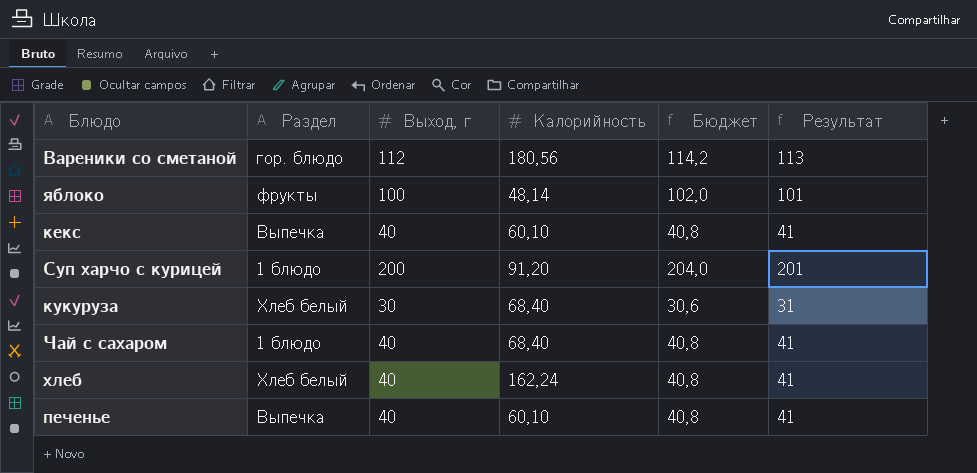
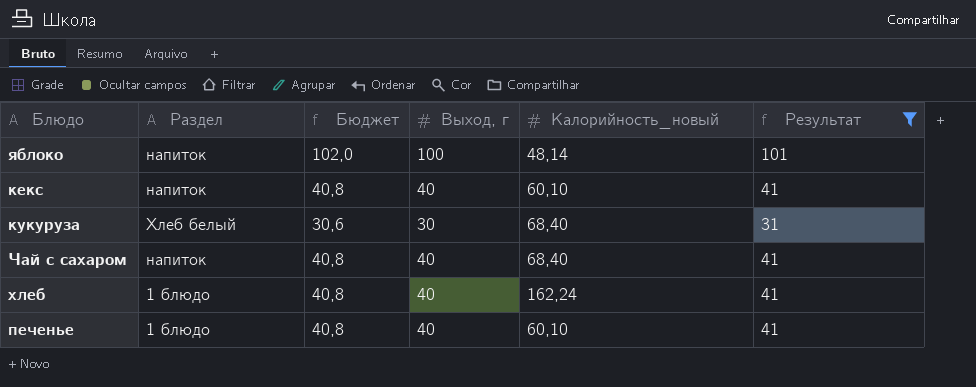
filter: none -> Результат <= 101
column Бюджет | position: 5 -> 3
column name: Калорийность -> Калорийность_новый
яблоко | Раздел: фрукты -> напиток
кекс | Раздел: Выпечка -> напиток
Чай с сахаром | Раздел: 1 блюдо -> напиток
хлеб | Раздел: Хлеб белый -> 1 блюдо
печенье | Раздел: Выпечка -> 1 блюдо

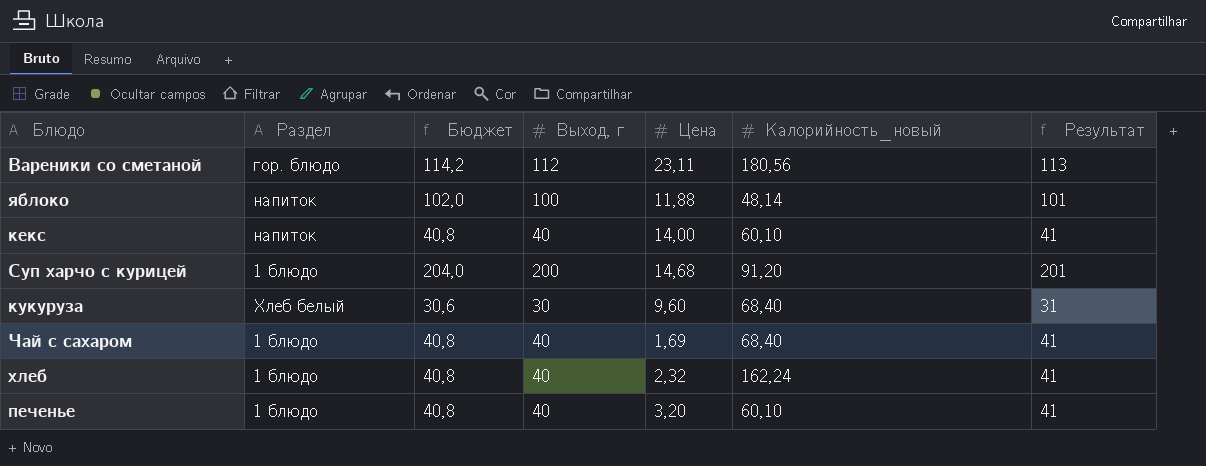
filter: Результат <= 101 -> none
column Цена | position: none -> 5
Чай с сахаром | Раздел: напиток -> 1 блюдо

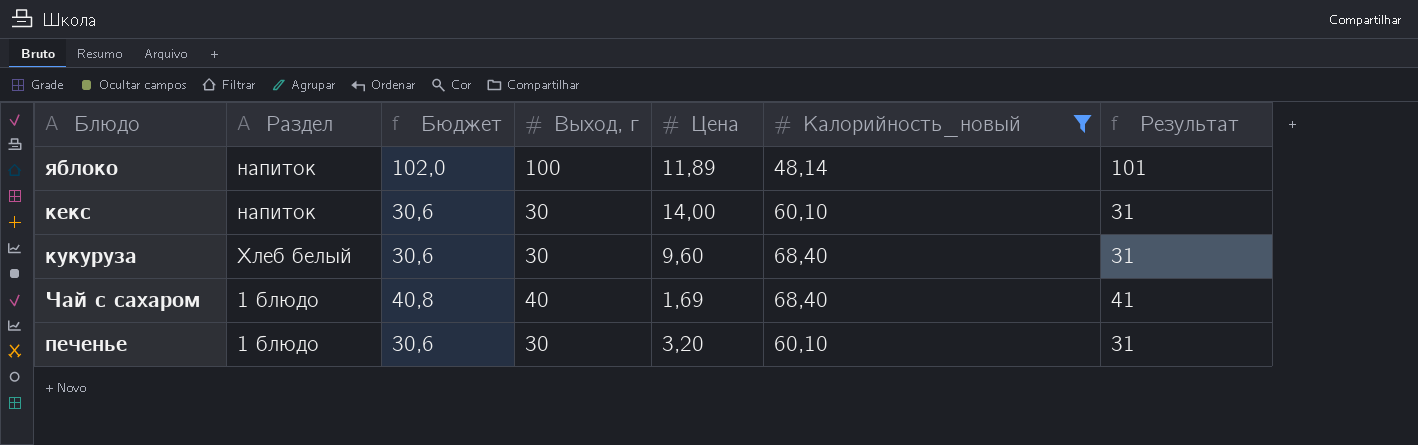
filter: none -> Калорийность_новый <= 68,40
яблоко | Цена: 11,88 -> 11,89
кекс | Бюджет: 40,8 -> 30,6
кекс | Выход, г: 40 -> 30
кекс | Результат: 41 -> 31
печенье | Бюджет: 40,8 -> 30,6
печенье | Выход, г: 40 -> 30
печенье | Результат: 41 -> 31

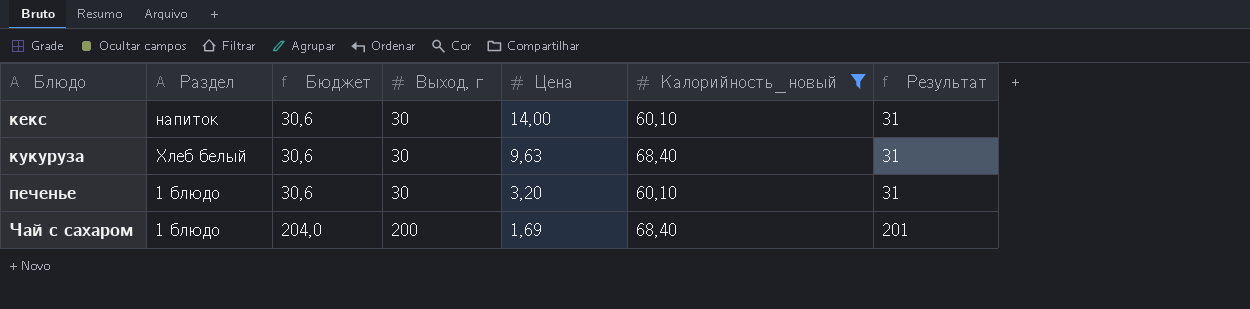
row order: none -> Блюдо ascending
row яблоко: напиток | 102,0 | 100 | 11,89 | 48,14 | 101 -> none
кукуруза | Цена: 9,60 -> 9,63
Чай с сахаром | Бюджет: 40,8 -> 204,0
Чай с сахаром | Выход, г: 40 -> 200
Чай с сахаром | Результат: 41 -> 201

